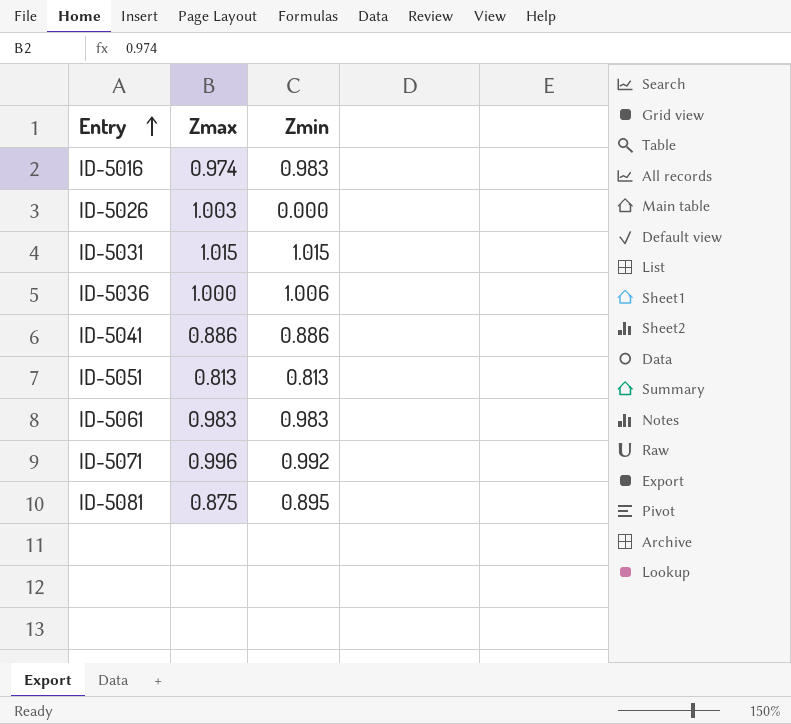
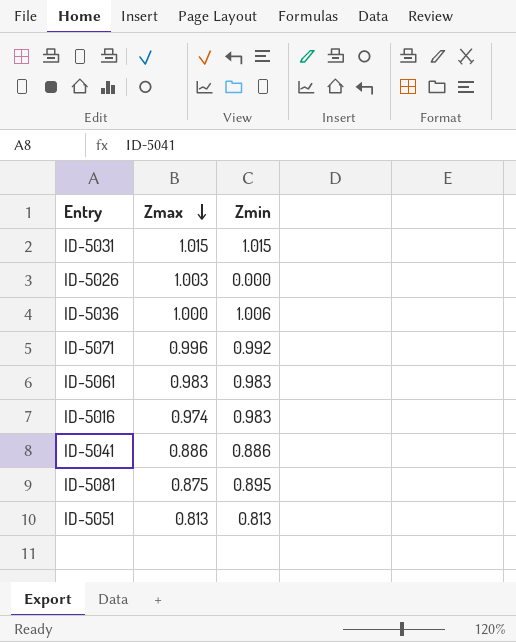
row order: Entry ascending -> Zmax descending

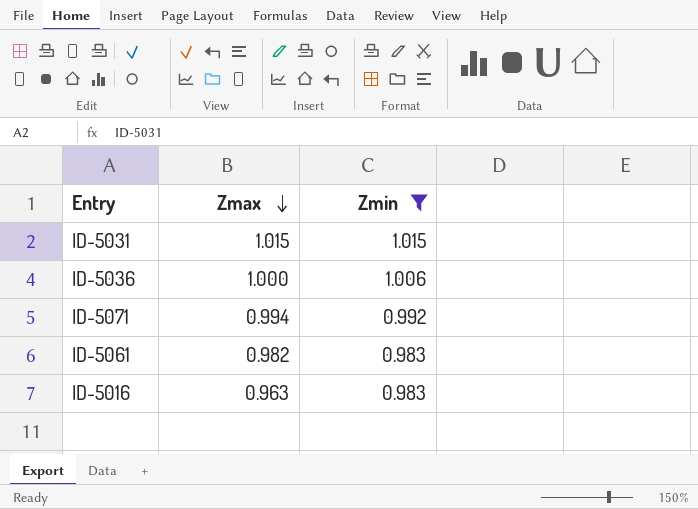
filter: none -> Zmin >= 0.983
ID-5071 | Zmax: 0.996 -> 0.994
ID-5061 | Zmax: 0.983 -> 0.982
ID-5016 | Zmax: 0.974 -> 0.963

